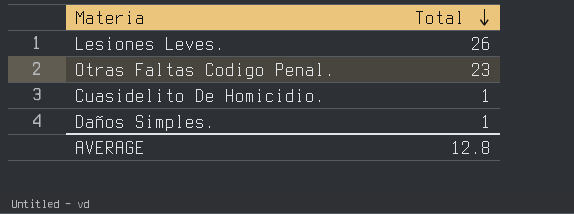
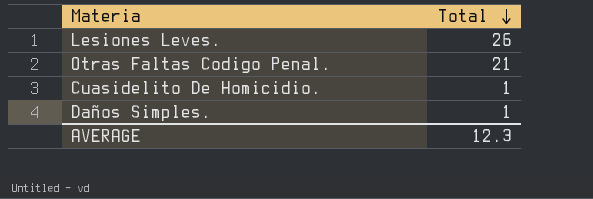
Otras Faltas Codigo Penal. | Total: 23 -> 21
AVERAGE | Total: 12.8 -> 12.3

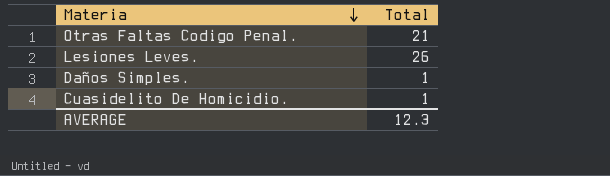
row order: Total descending -> Materia descending

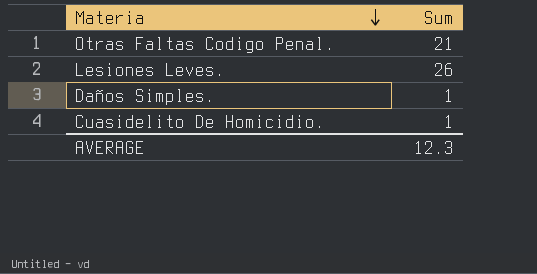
column name: Total -> Sum

